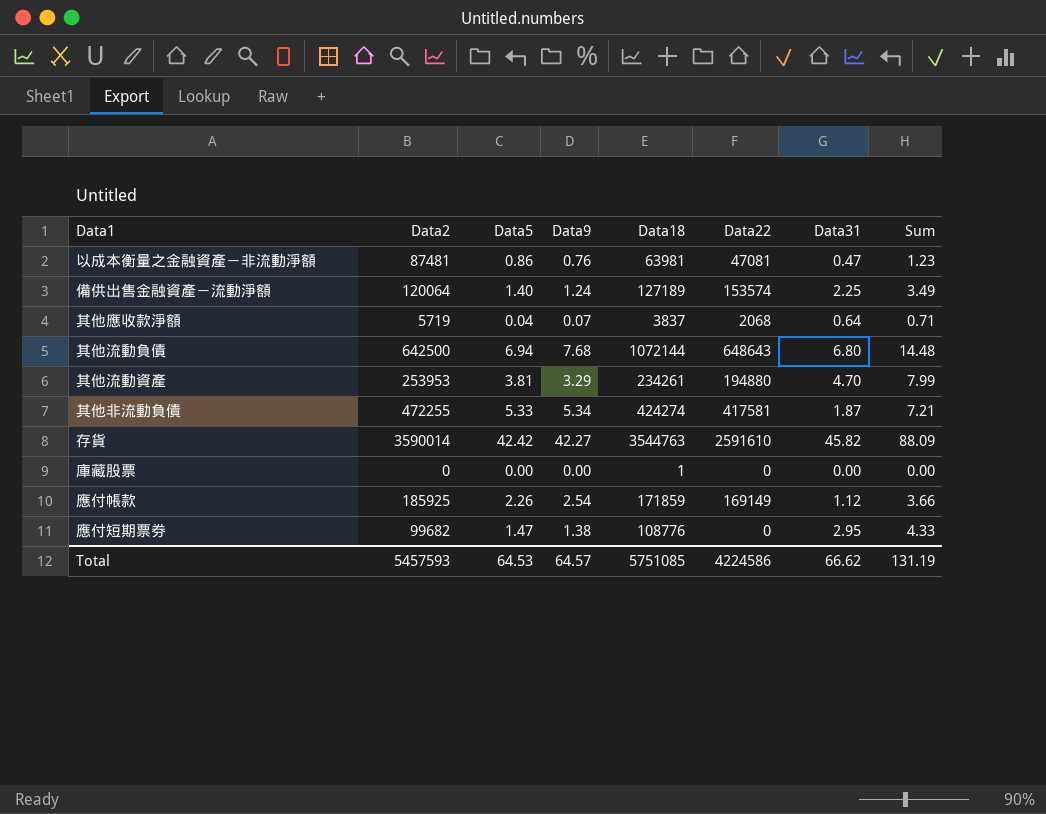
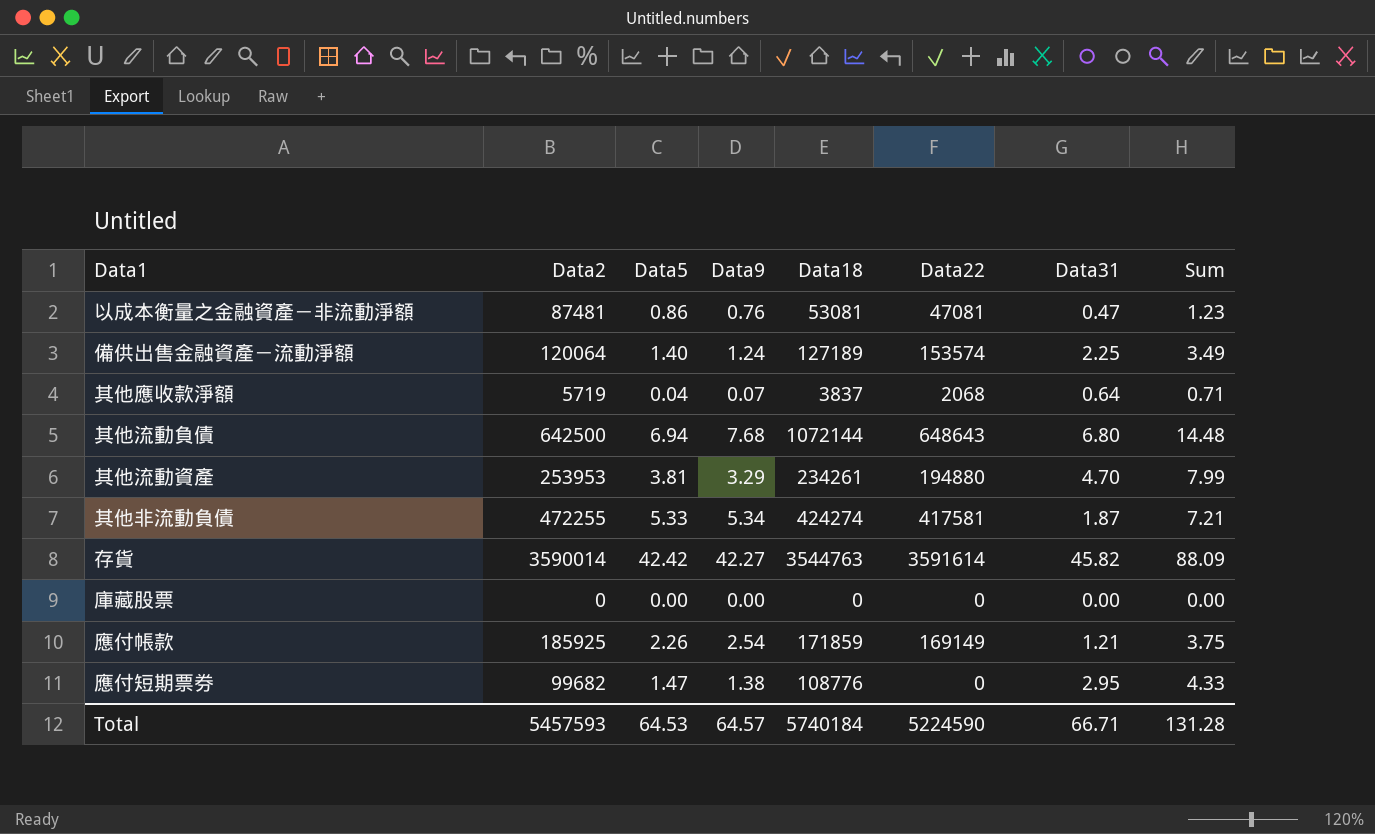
以成本衡量之金融資產－非流動淨額 | Data18: 63981 -> 53081
存貨 | Data22: 2591610 -> 3591614
庫藏股票 | Data18: 1 -> 0
應付帳款 | Data31: 1.12 -> 1.21
應付帳款 | Sum: 3.66 -> 3.75
Total | Data18: 5751085 -> 5740184
Total | Data22: 4224586 -> 5224590
Total | Data31: 66.62 -> 66.71
Total | Sum: 131.19 -> 131.28

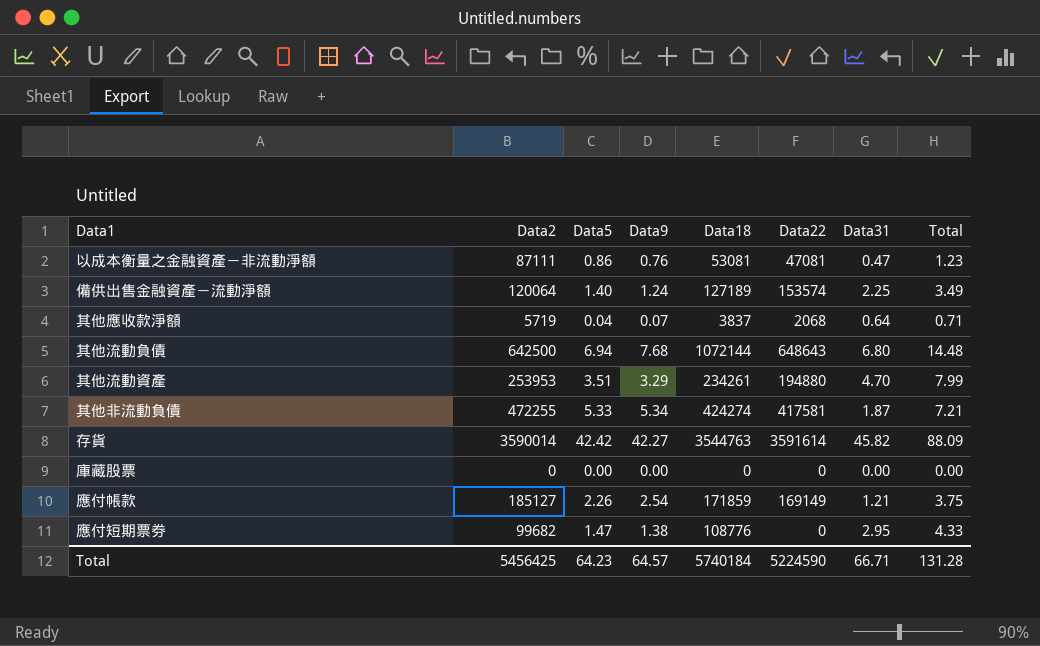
column name: Sum -> Total
以成本衡量之金融資產－非流動淨額 | Data2: 87481 -> 87111
其他流動資產 | Data5: 3.81 -> 3.51
應付帳款 | Data2: 185925 -> 185127
Total | Data2: 5457593 -> 5456425
Total | Data5: 64.53 -> 64.23

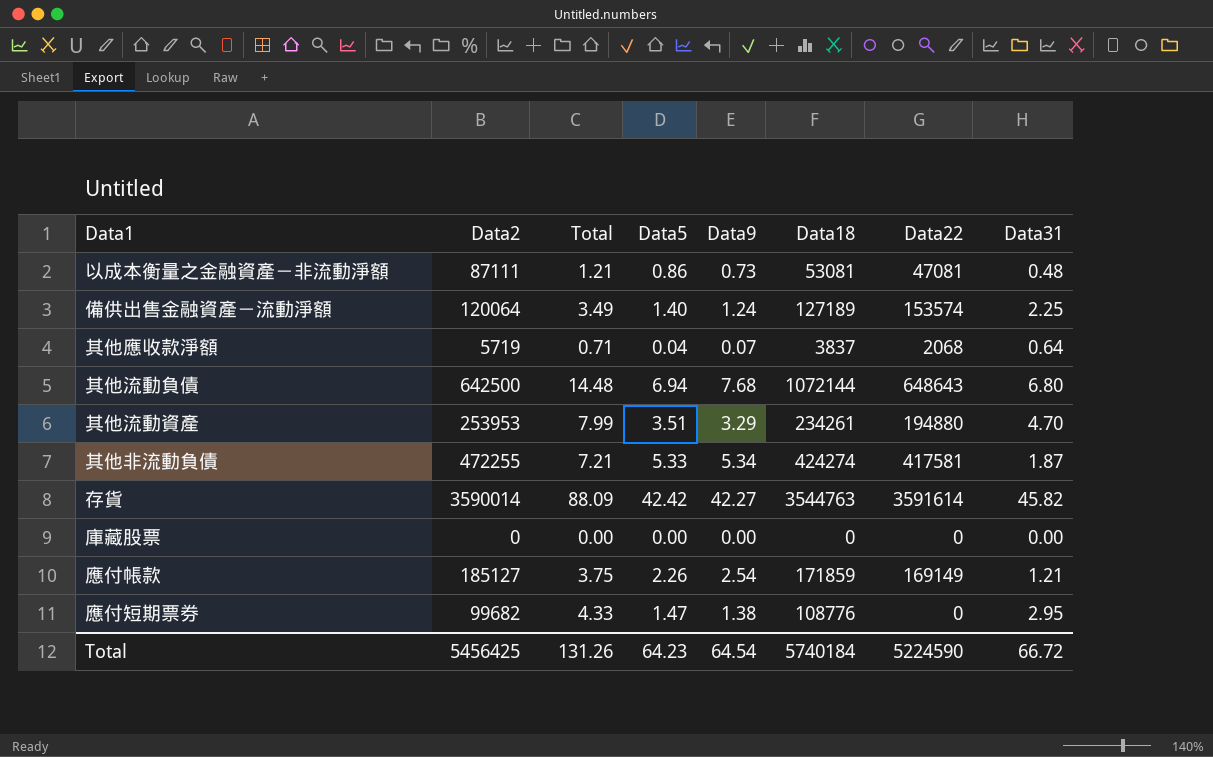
column Total | position: 8 -> 3
以成本衡量之金融資產－非流動淨額 | Total: 1.23 -> 1.21
以成本衡量之金融資產－非流動淨額 | Data9: 0.76 -> 0.73
以成本衡量之金融資產－非流動淨額 | Data31: 0.47 -> 0.48
Total | Total: 131.28 -> 131.26
Total | Data9: 64.57 -> 64.54
Total | Data31: 66.71 -> 66.72

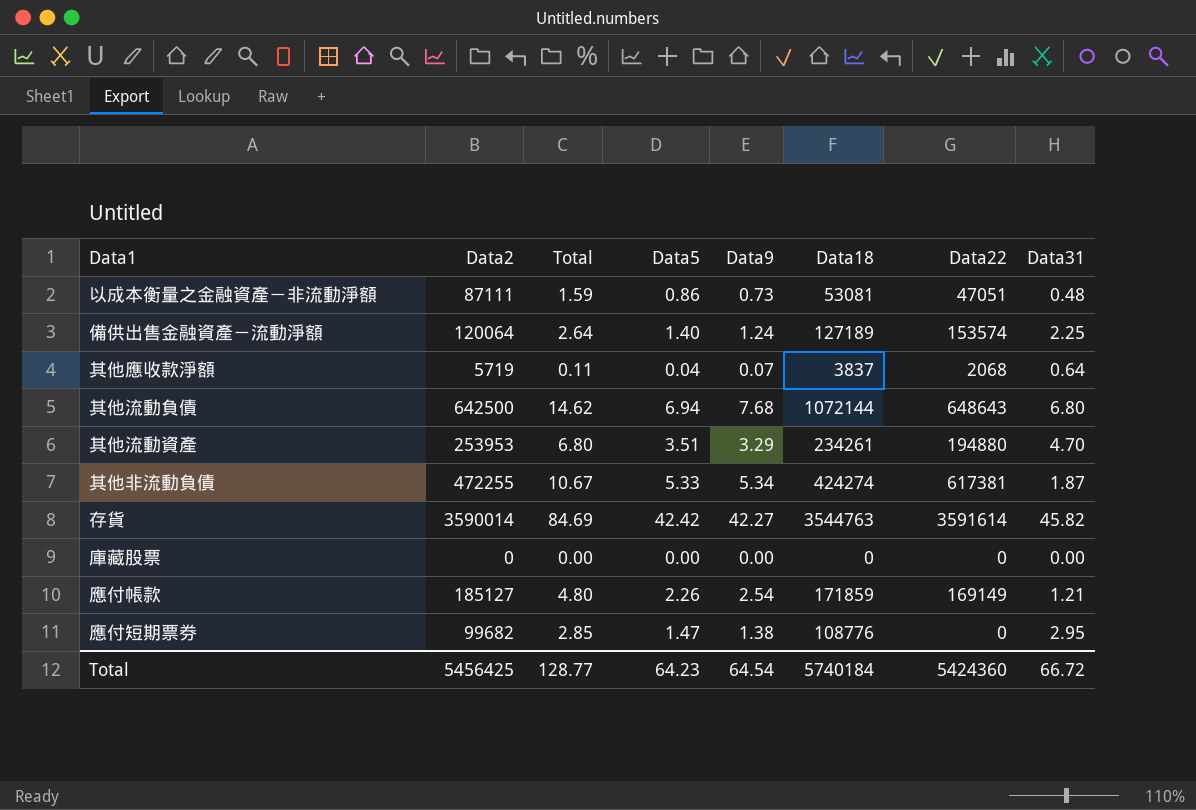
column Total | formula: [Data9] + [Data31] -> [Data5] + [Data9]
以成本衡量之金融資產－非流動淨額 | Data22: 47081 -> 47051
其他非流動負債 | Data22: 417581 -> 617381
Total | Total: 131.26 -> 128.77
Total | Data22: 5224590 -> 5424360

